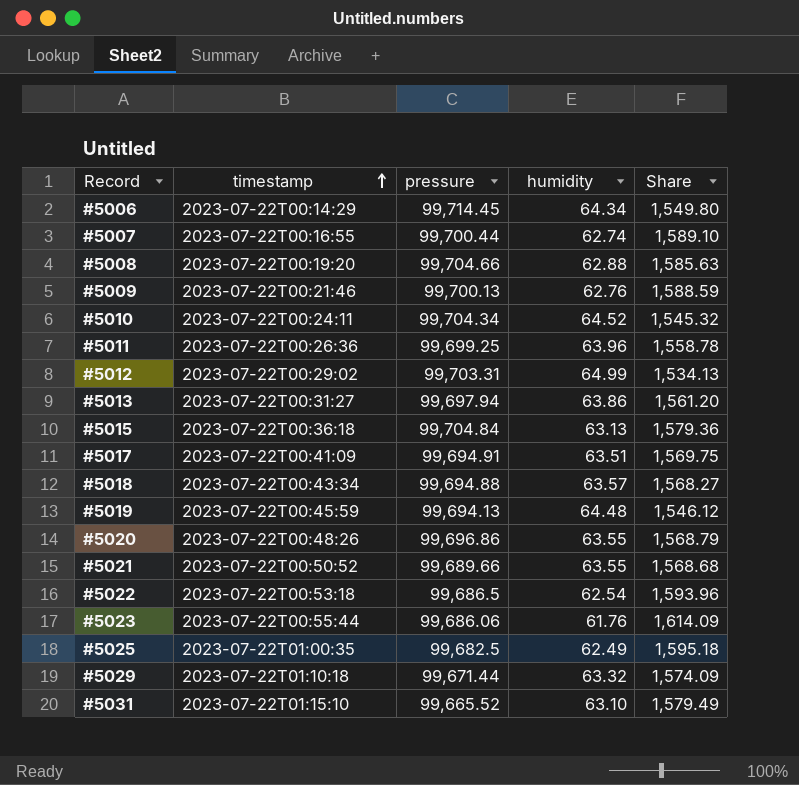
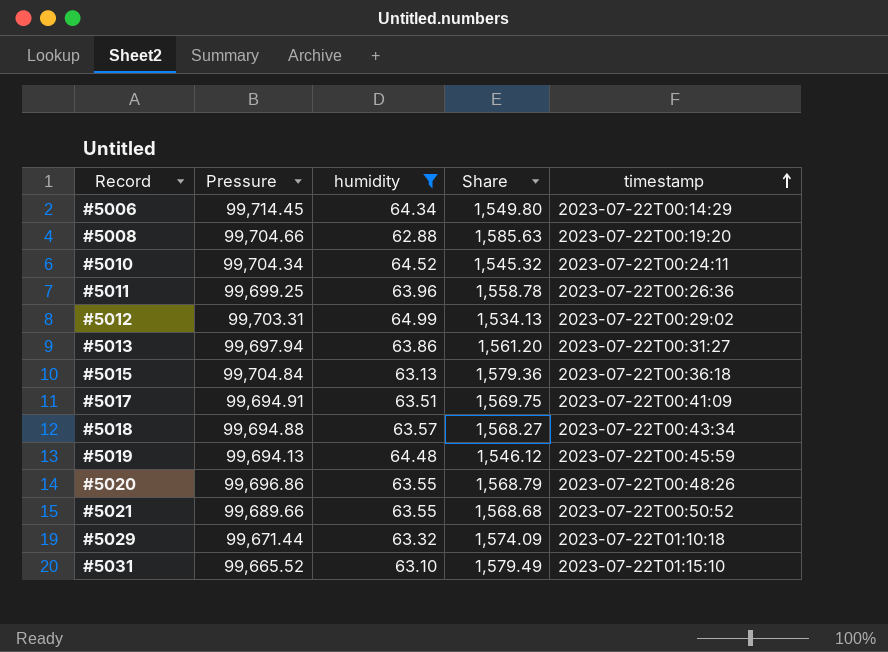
filter: none -> humidity >= 62.88
column name: pressure -> Pressure
column timestamp | position: 2 -> 5

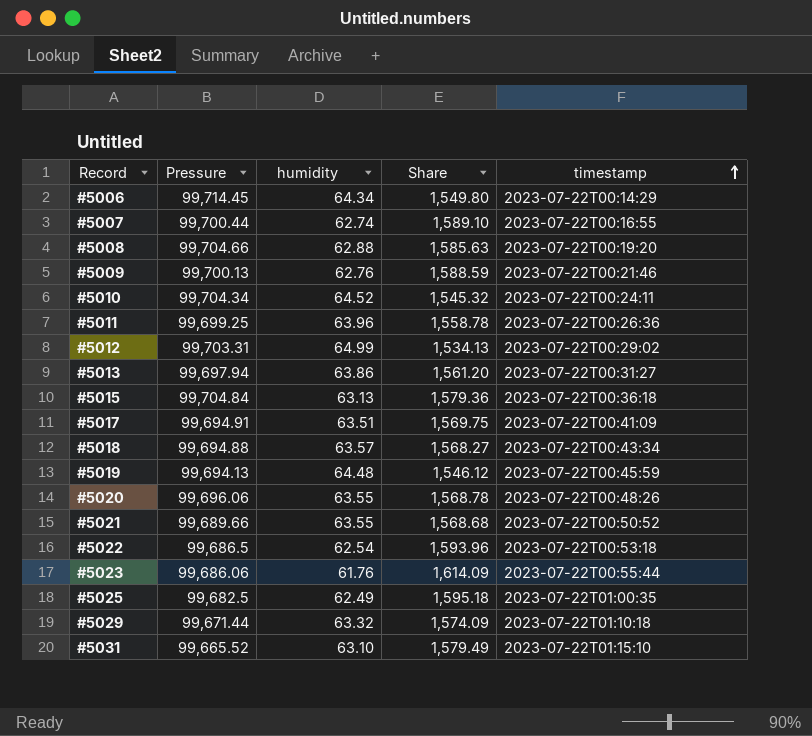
filter: humidity >= 62.88 -> none
#5020 | Pressure: 99,696.86 -> 99,696.06
#5020 | Share: 1,568.79 -> 1,568.78

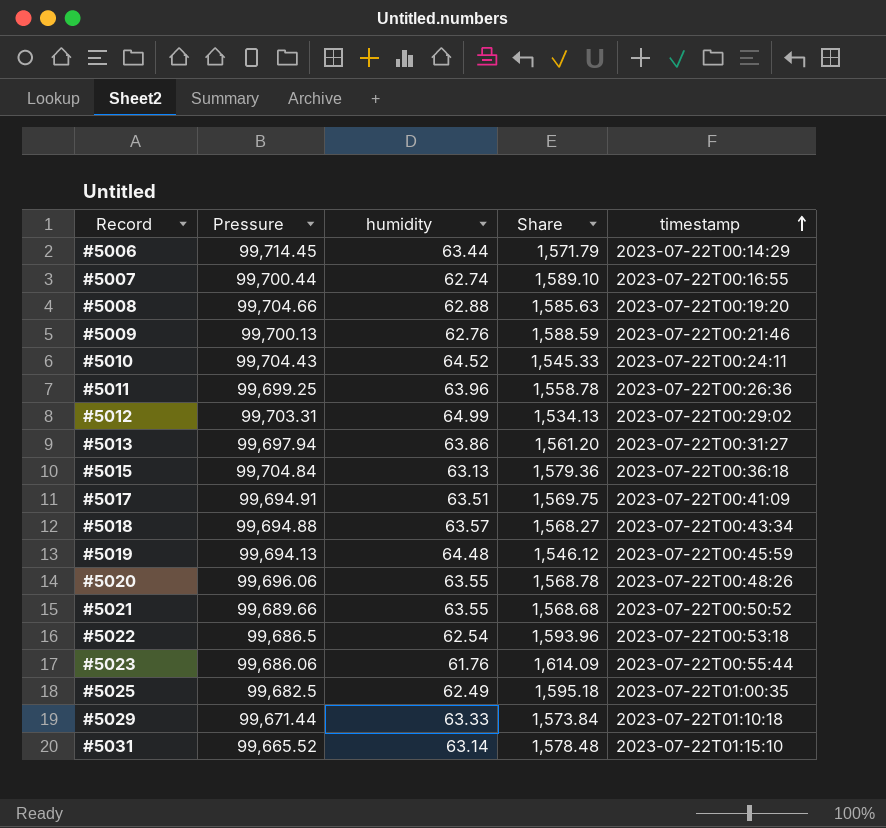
#5006 | humidity: 64.34 -> 63.44
#5006 | Share: 1,549.80 -> 1,571.79
#5010 | Pressure: 99,704.34 -> 99,704.43
#5010 | Share: 1,545.32 -> 1,545.33
#5029 | humidity: 63.32 -> 63.33
#5029 | Share: 1,574.09 -> 1,573.84
#5031 | humidity: 63.10 -> 63.14
#5031 | Share: 1,579.49 -> 1,578.48

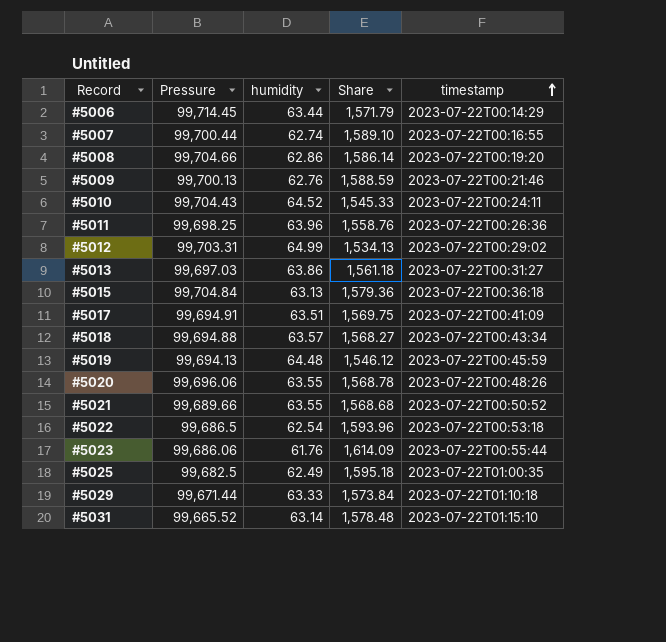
#5008 | humidity: 62.88 -> 62.86
#5008 | Share: 1,585.63 -> 1,586.14
#5011 | Pressure: 99,699.25 -> 99,698.25
#5011 | Share: 1,558.78 -> 1,558.76
#5013 | Pressure: 99,697.94 -> 99,697.03
#5013 | Share: 1,561.20 -> 1,561.18

